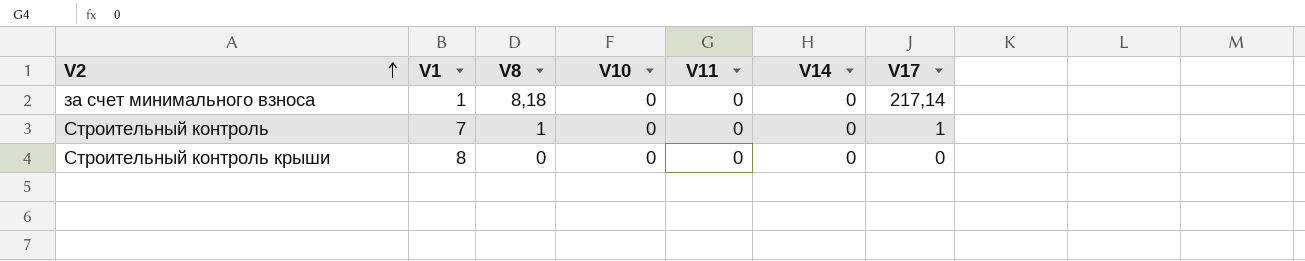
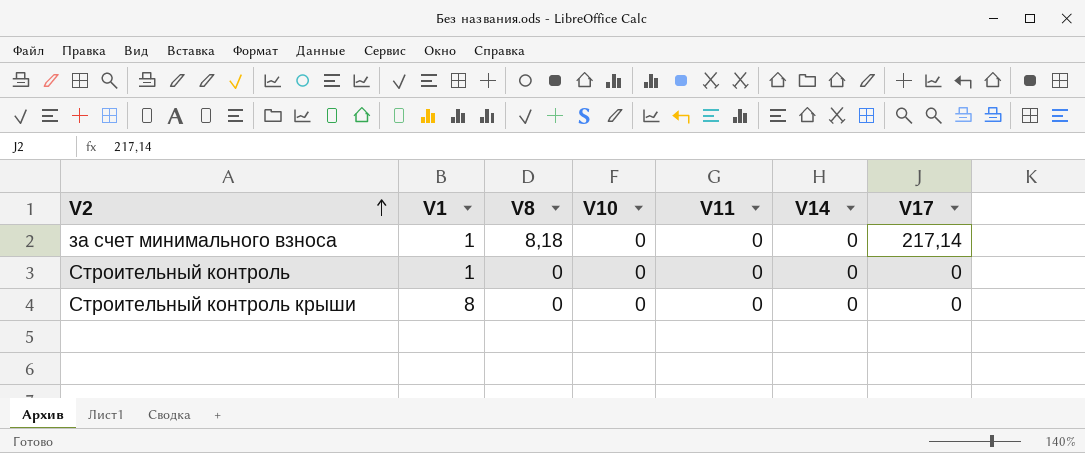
Строительный контроль | V1: 7 -> 1
Строительный контроль | V8: 1 -> 0
Строительный контроль | V17: 1 -> 0

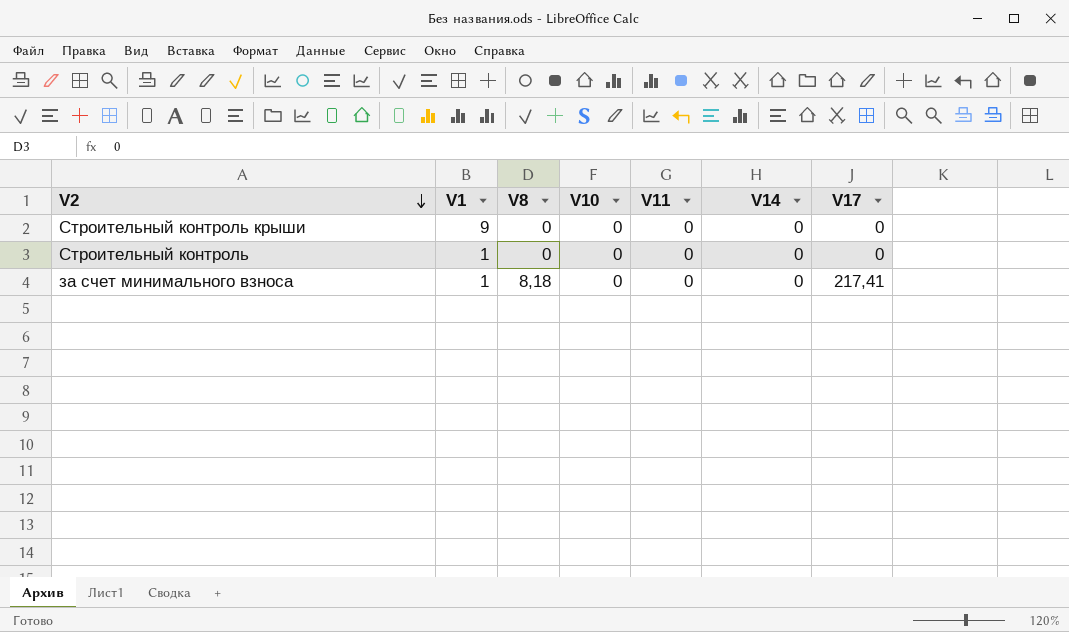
row order: V2 ascending -> V2 descending
Строительный контроль крыши | V1: 8 -> 9
за счет минимального взноса | V17: 217,14 -> 217,41

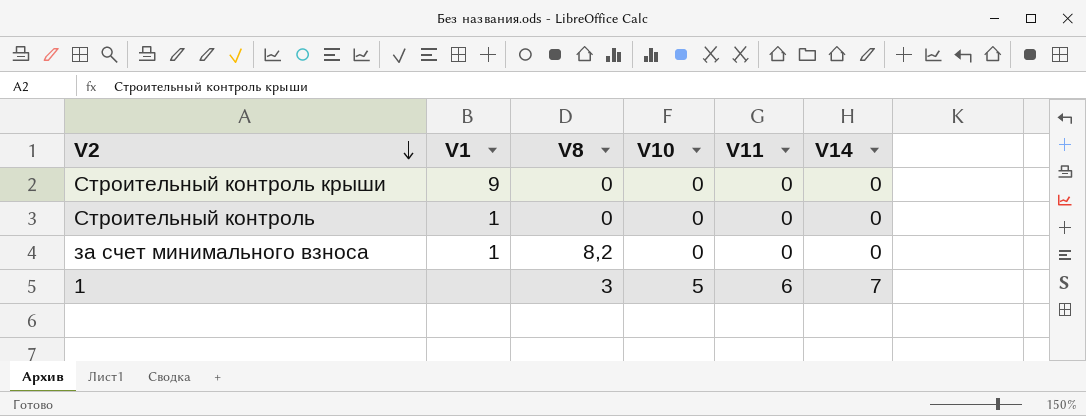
column V17 | position: 7 -> none
за счет минимального взноса | V8: 8,18 -> 8,2
row 1: none -> none | 3 | 5 | 6 | 7

